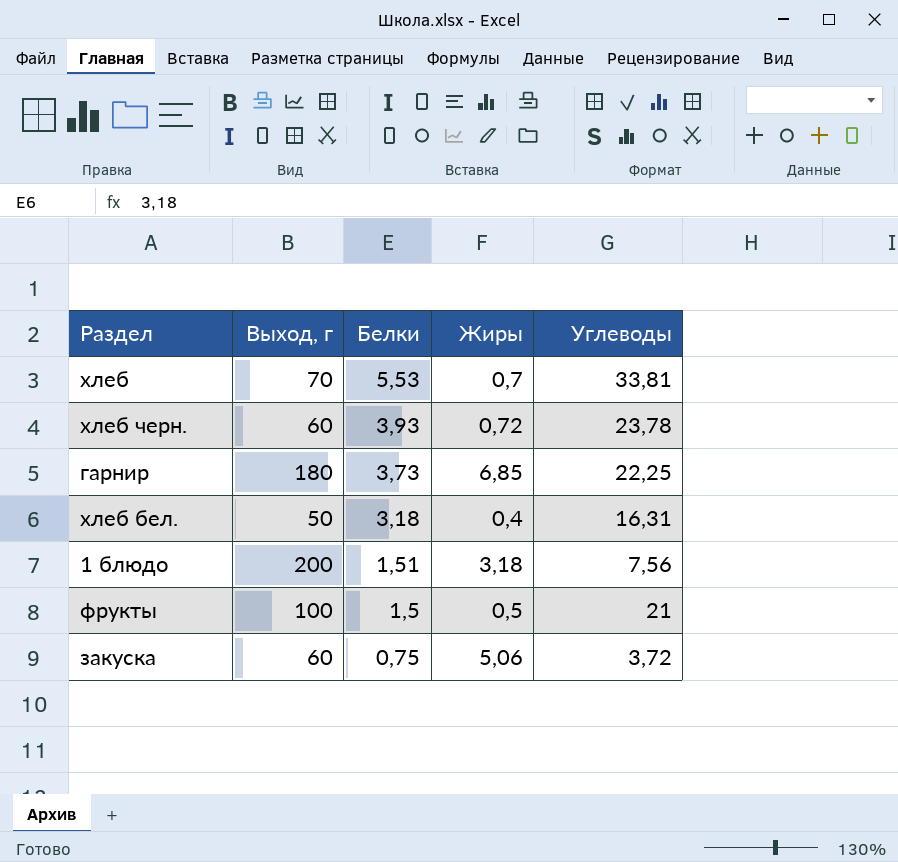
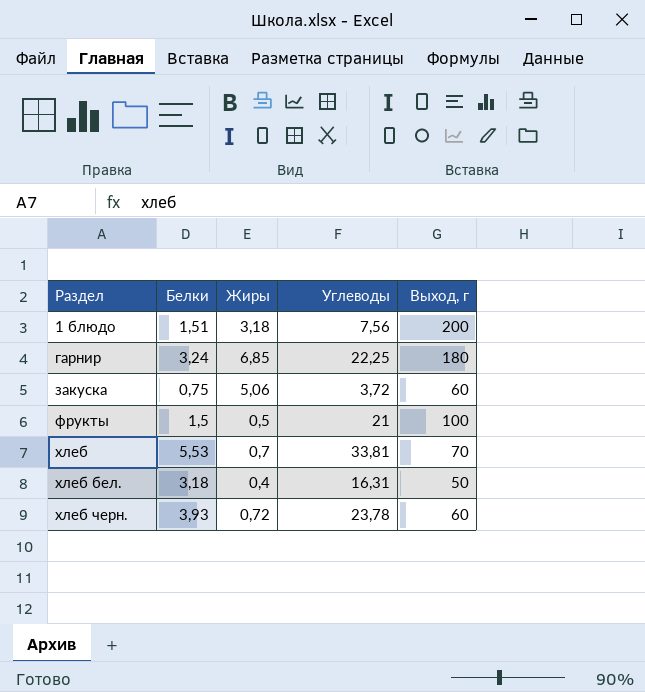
row order: Белки descending -> Раздел ascending
column Выход, г | position: 2 -> 5
гарнир | Белки: 3,73 -> 3,24

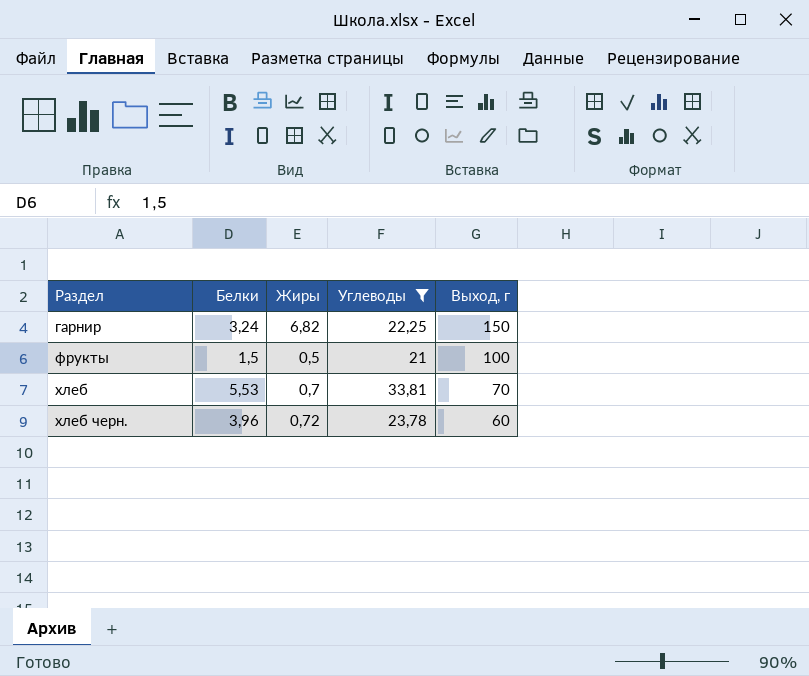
filter: none -> Углеводы >= 21
гарнир | Жиры: 6,85 -> 6,82
гарнир | Выход, г: 180 -> 150
хлеб черн. | Белки: 3,93 -> 3,96

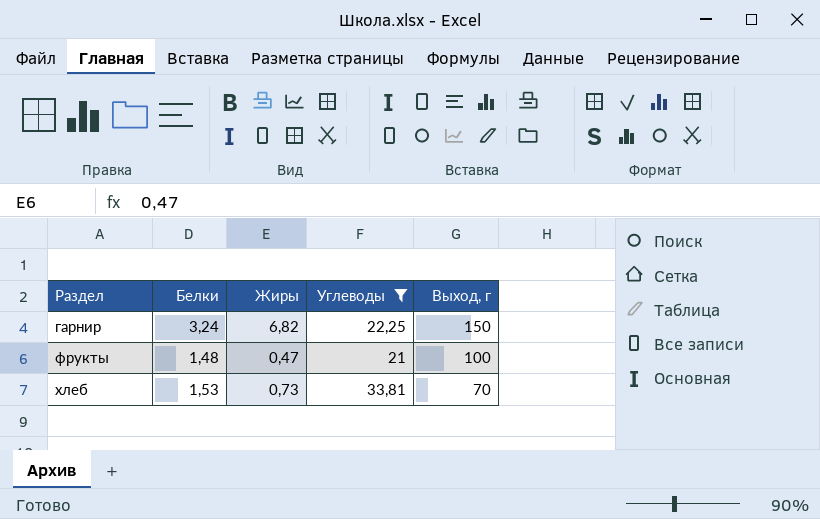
row хлеб черн.: 3,96 | 0,72 | 23,78 | 60 -> none
фрукты | Белки: 1,5 -> 1,48
фрукты | Жиры: 0,5 -> 0,47
хлеб | Белки: 5,53 -> 1,53
хлеб | Жиры: 0,7 -> 0,73

